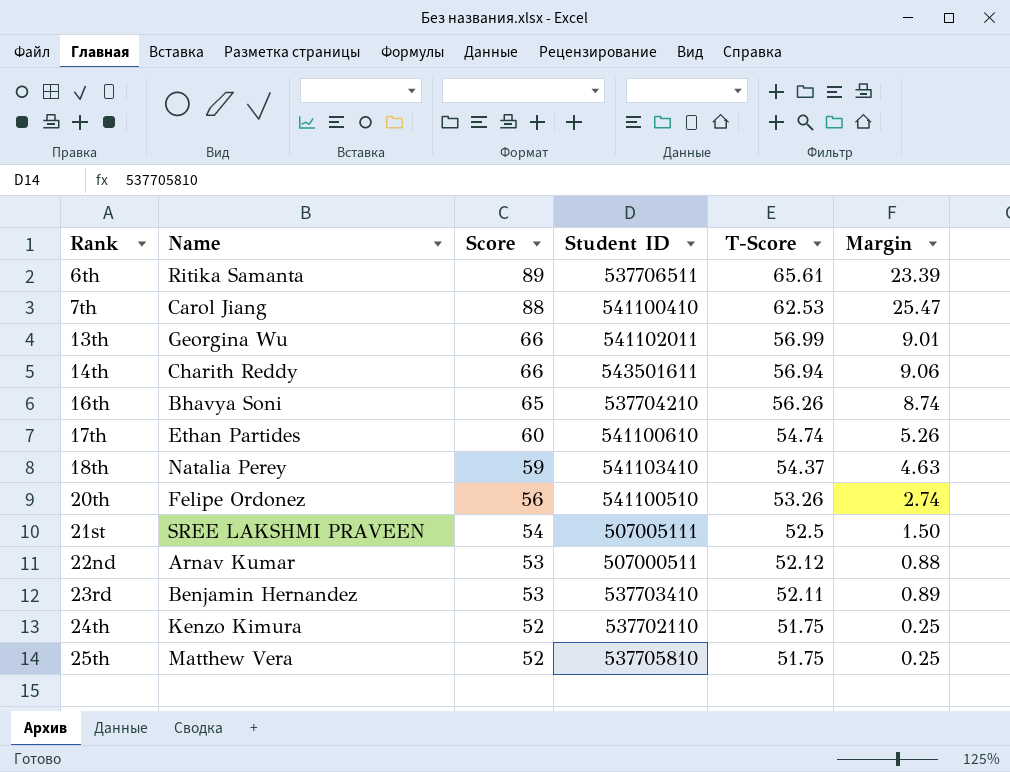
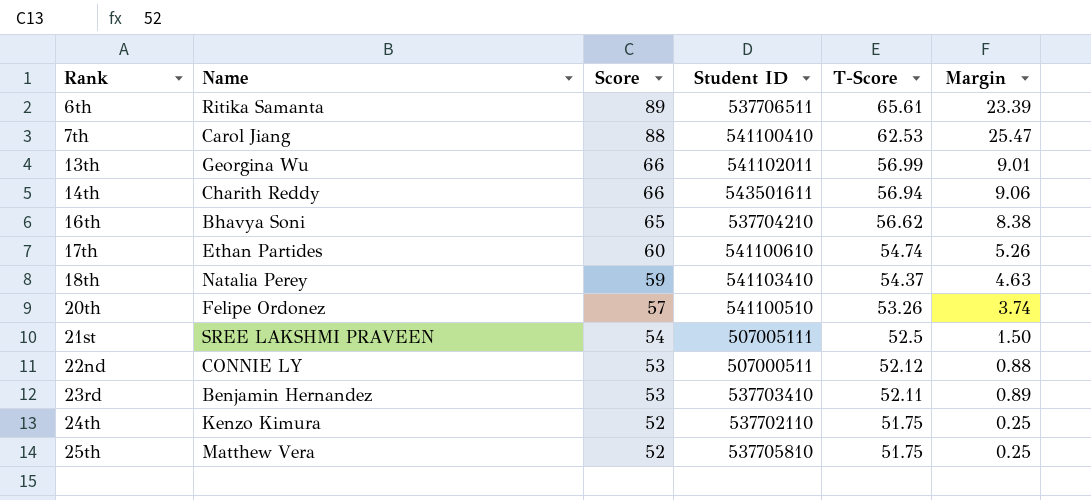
16th | T-Score: 56.26 -> 56.62
16th | Margin: 8.74 -> 8.38
20th | Score: 56 -> 57
20th | Margin: 2.74 -> 3.74
22nd | Name: Arnav Kumar -> CONNIE LY

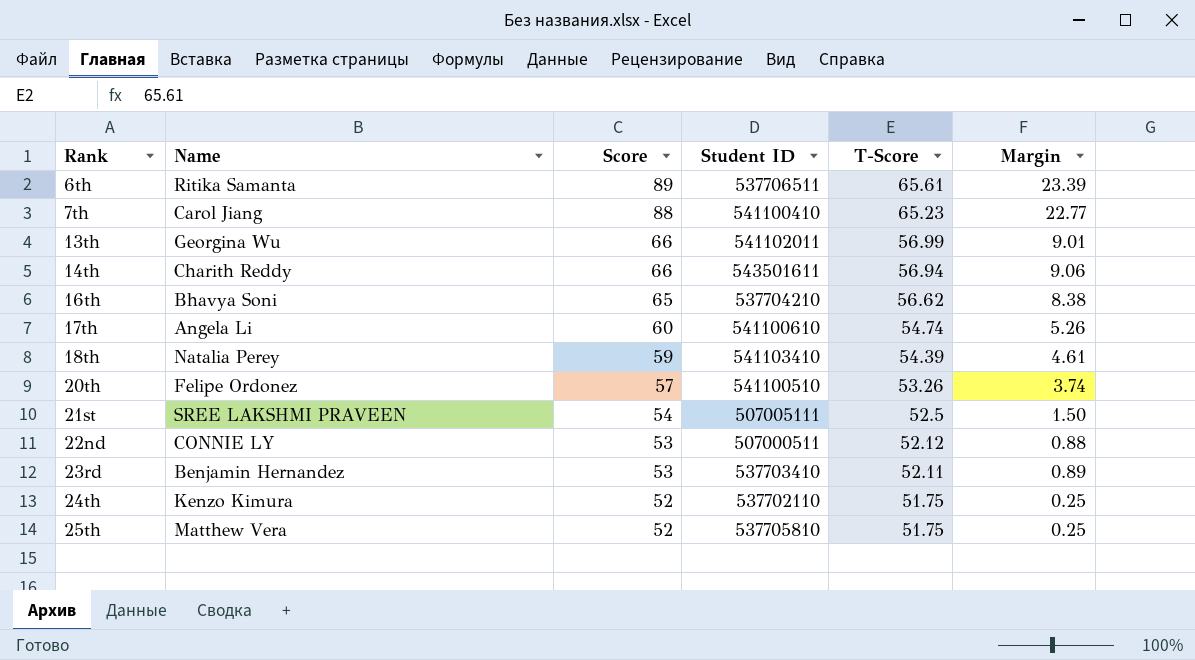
7th | T-Score: 62.53 -> 65.23
7th | Margin: 25.47 -> 22.77
17th | Name: Ethan Partides -> Angela Li
18th | T-Score: 54.37 -> 54.39
18th | Margin: 4.63 -> 4.61

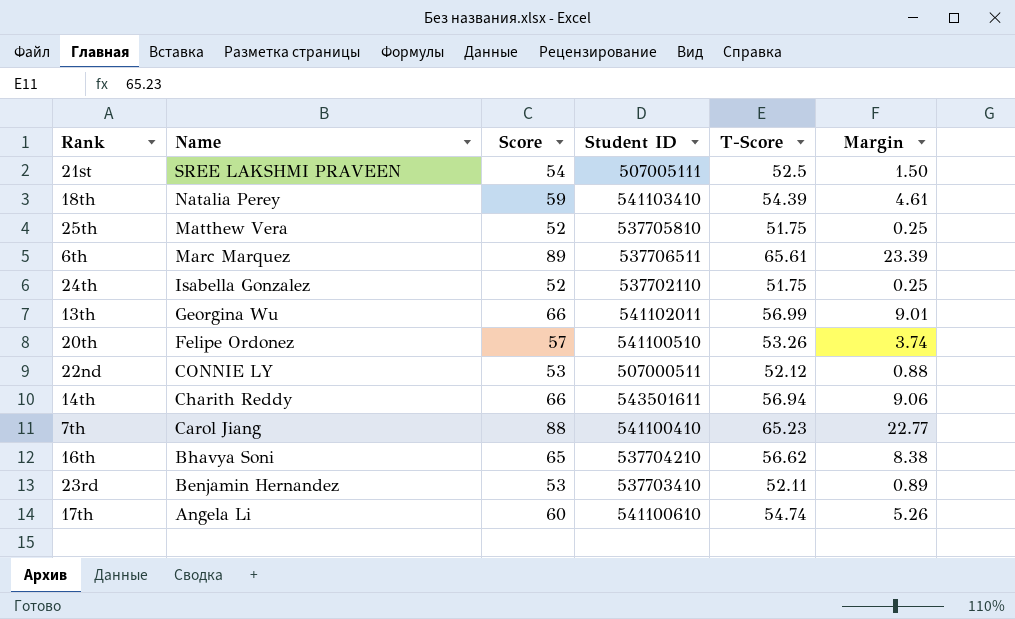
row order: Rank ascending -> Name descending
6th | Name: Ritika Samanta -> Marc Marquez
24th | Name: Kenzo Kimura -> Isabella Gonzalez

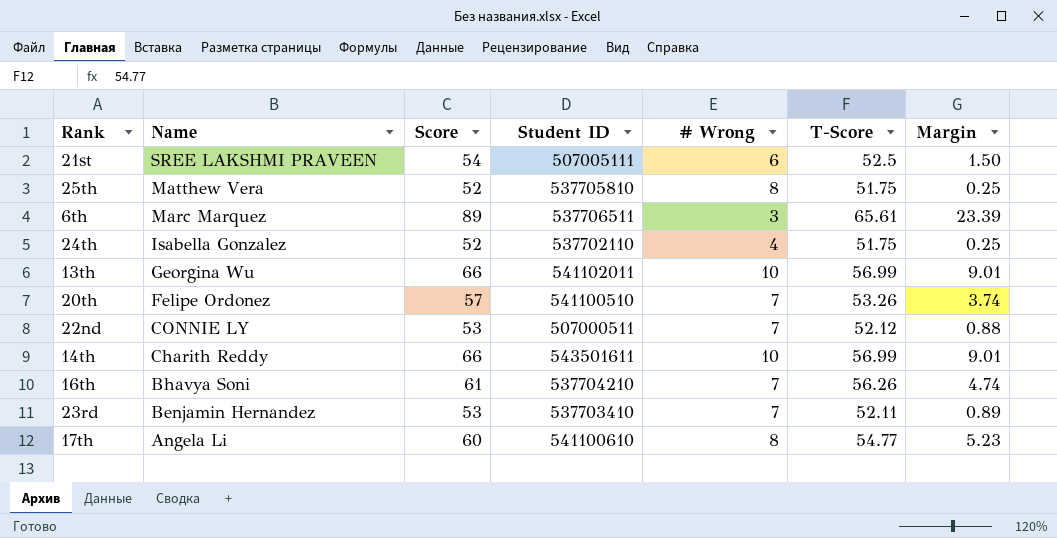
column # Wrong | position: none -> 5
row 18th: Natalia Perey | 59 | 541103410 | 54.39 | 4.61 -> none
row 7th: Carol Jiang | 88 | 541100410 | 65.23 | 22.77 -> none
14th | T-Score: 56.94 -> 56.99
14th | Margin: 9.06 -> 9.01
16th | Score: 65 -> 61
16th | T-Score: 56.62 -> 56.26
16th | Margin: 8.38 -> 4.74
17th | T-Score: 54.74 -> 54.77
17th | Margin: 5.26 -> 5.23

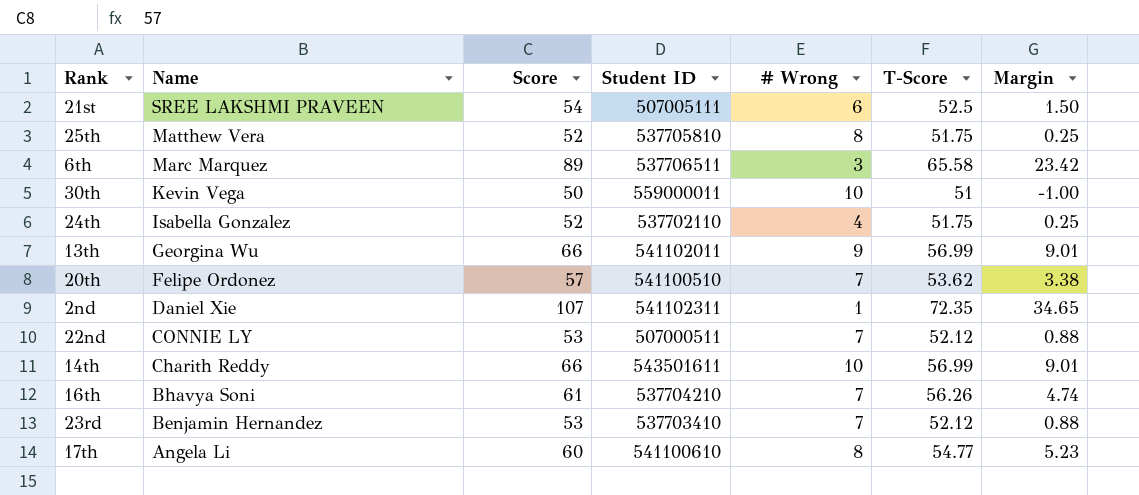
6th | T-Score: 65.61 -> 65.58
6th | Margin: 23.39 -> 23.42
row 30th: none -> Kevin Vega | 50 | 559000011 | 10 | 51 | -1.00
13th | # Wrong: 10 -> 9
20th | T-Score: 53.26 -> 53.62
20th | Margin: 3.74 -> 3.38
row 2nd: none -> Daniel Xie | 107 | 541102311 | 1 | 72.35 | 34.65
23rd | T-Score: 52.11 -> 52.12
23rd | Margin: 0.89 -> 0.88

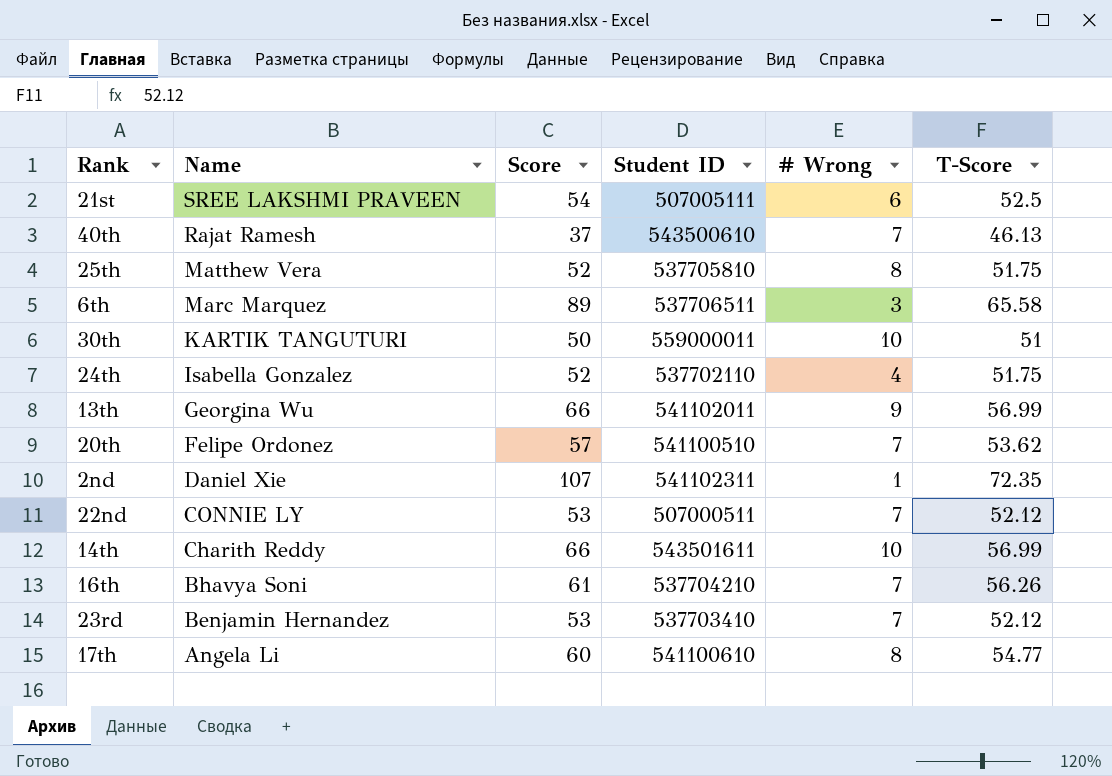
column Margin | formula: [Score] - [T-Score] -> none
row 40th: none -> Rajat Ramesh | 37 | 543500610 | 7 | 46.13
30th | Name: Kevin Vega -> KARTIK TANGUTURI

